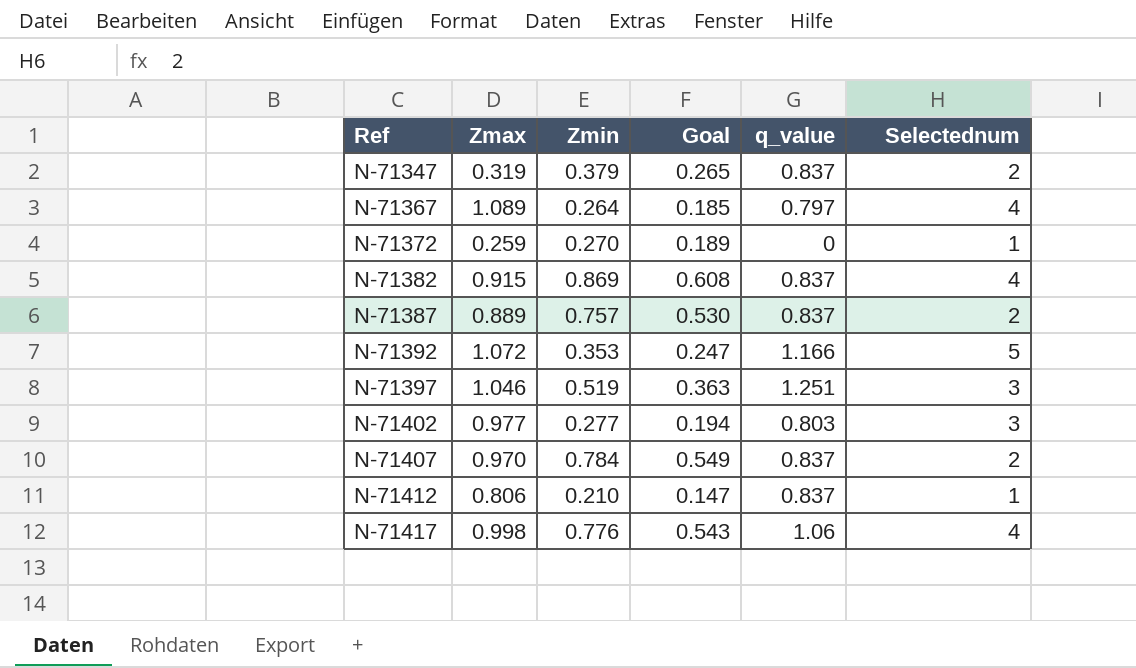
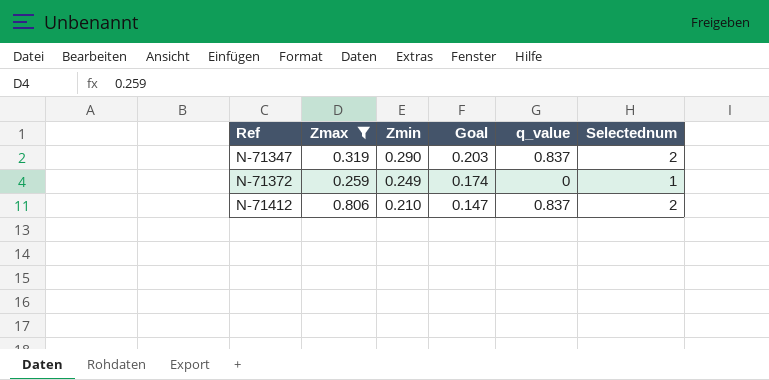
filter: none -> Zmax <= 0.806
N-71347 | Zmin: 0.379 -> 0.290
N-71347 | Goal: 0.265 -> 0.203
N-71372 | Zmin: 0.270 -> 0.249
N-71372 | Goal: 0.189 -> 0.174
N-71412 | Selectednum: 1 -> 2

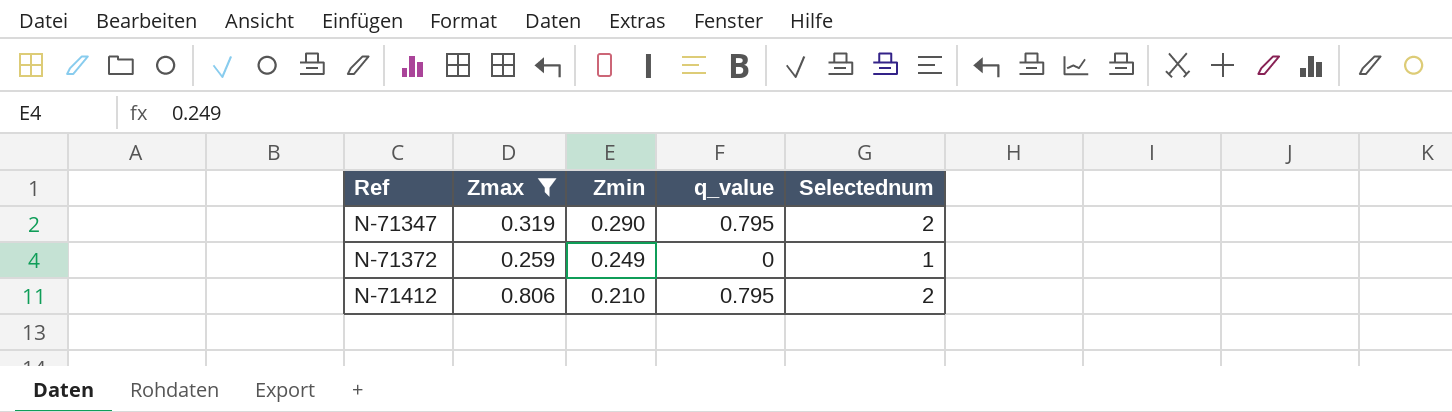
column Goal | formula: [Zmin] * 0.7 -> none
N-71347 | q_value: 0.837 -> 0.795
N-71412 | q_value: 0.837 -> 0.795

